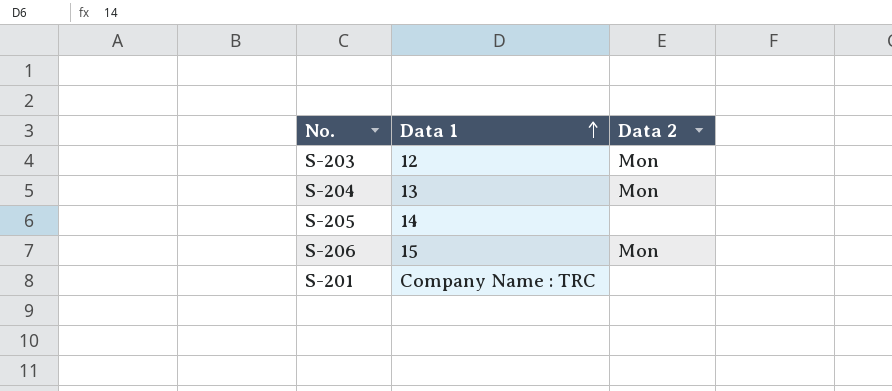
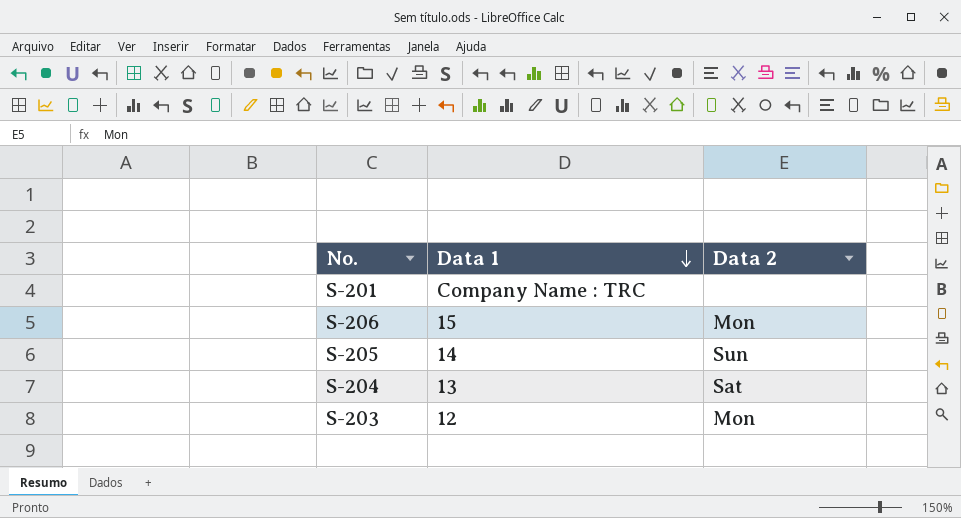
row order: Data 1 ascending -> Data 1 descending
S-205 | Data 2: none -> Sun
S-204 | Data 2: Mon -> Sat

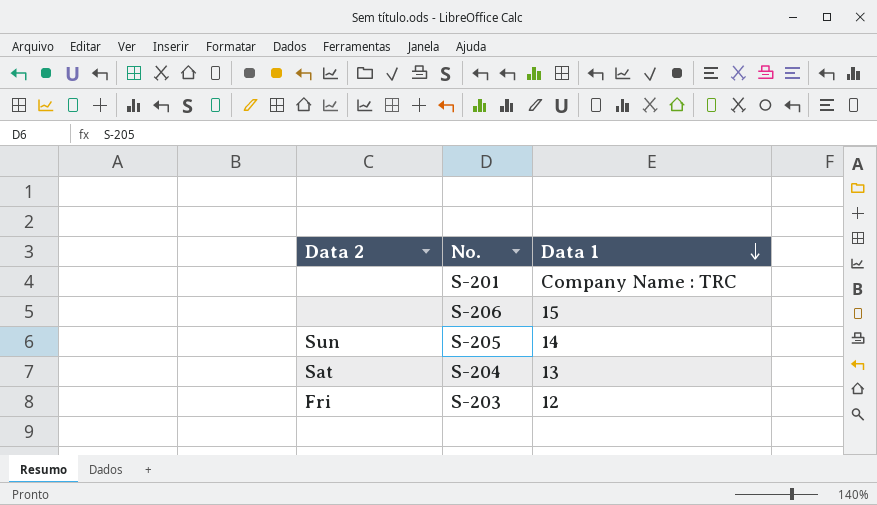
column Data 2 | position: 3 -> 1
S-206 | Data 2: Mon -> none
S-203 | Data 2: Mon -> Fri

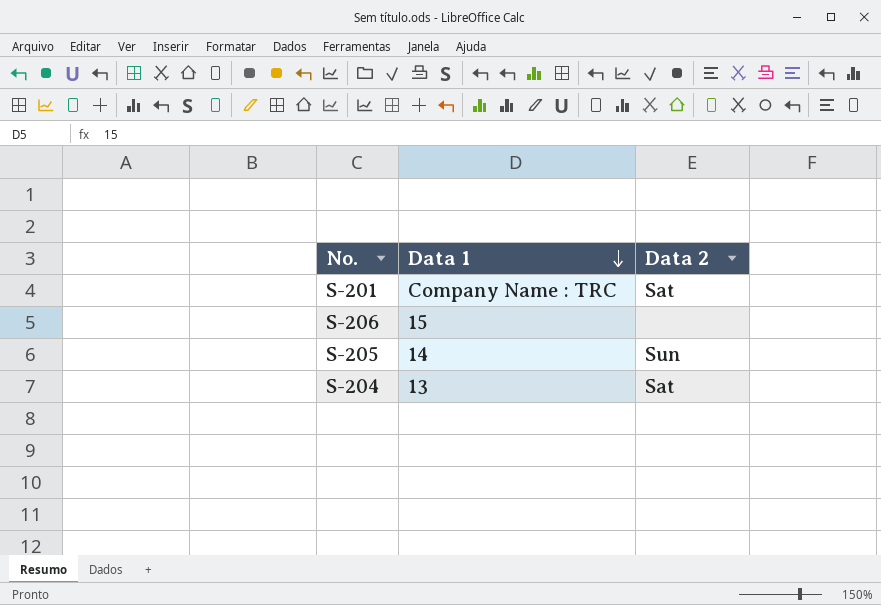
column Data 2 | position: 1 -> 3
row S-203: Fri | 12 -> none
S-201 | Data 2: none -> Sat

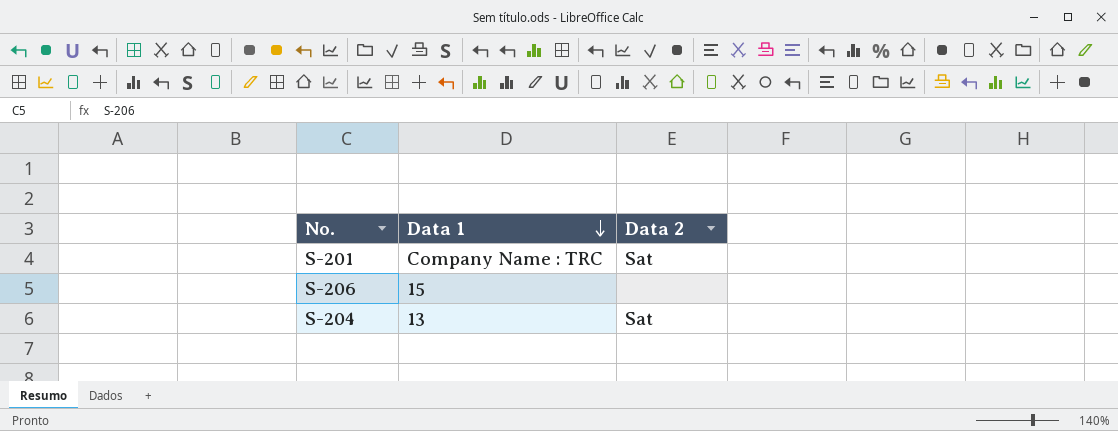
row S-205: 14 | Sun -> none

